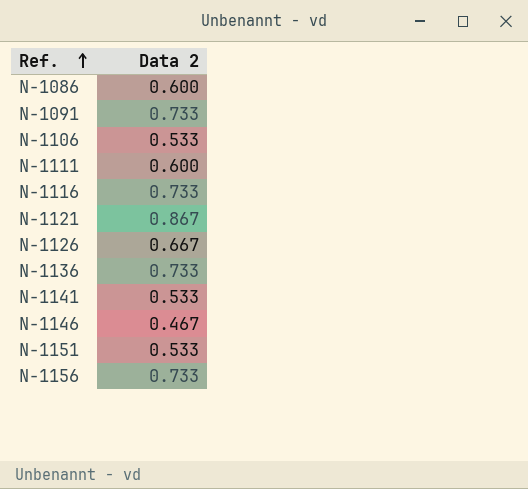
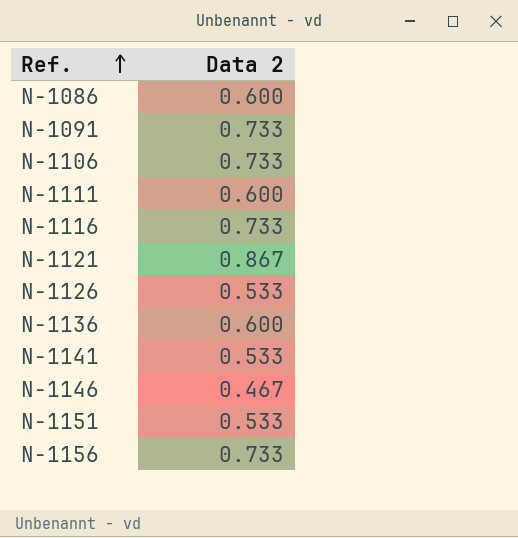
N-1106 | Data 2: 0.533 -> 0.733
N-1126 | Data 2: 0.667 -> 0.533
N-1136 | Data 2: 0.733 -> 0.600

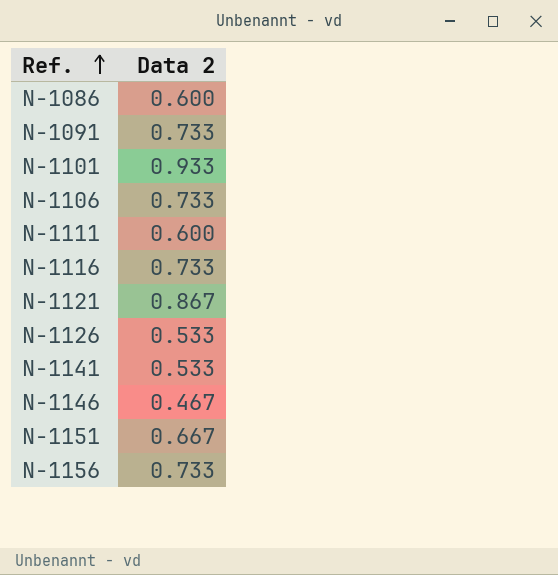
row N-1136: 0.600 -> none
row N-1101: none -> 0.933
N-1151 | Data 2: 0.533 -> 0.667

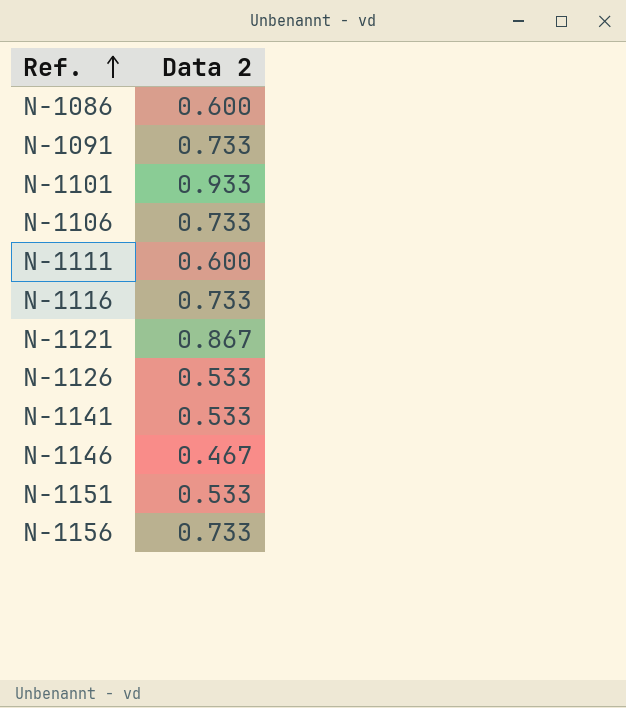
N-1151 | Data 2: 0.667 -> 0.533

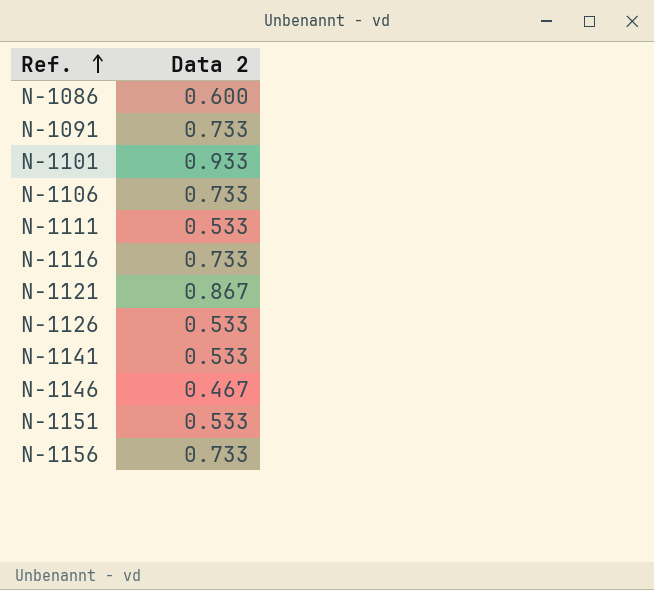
N-1111 | Data 2: 0.600 -> 0.533

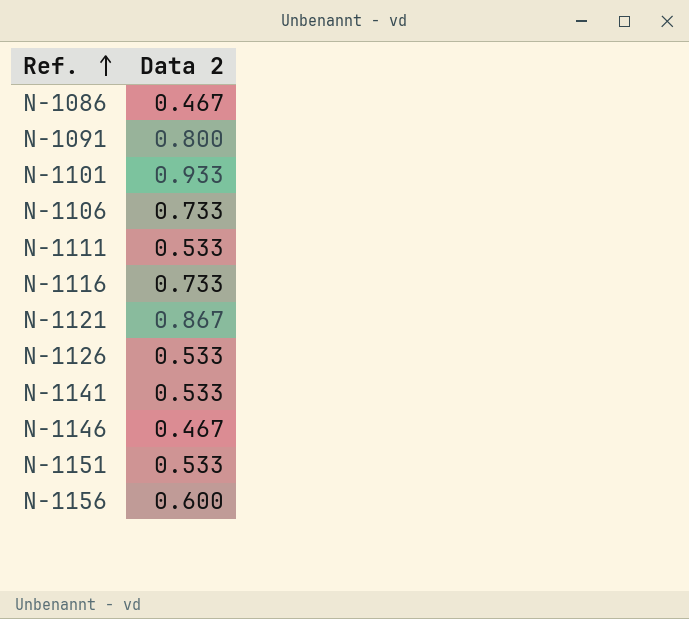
N-1086 | Data 2: 0.600 -> 0.467
N-1091 | Data 2: 0.733 -> 0.800
N-1156 | Data 2: 0.733 -> 0.600

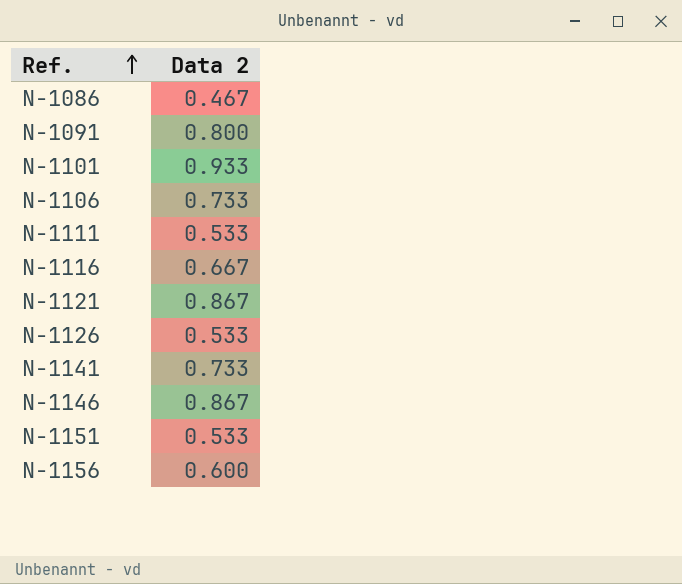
N-1116 | Data 2: 0.733 -> 0.667
N-1141 | Data 2: 0.533 -> 0.733
N-1146 | Data 2: 0.467 -> 0.867

